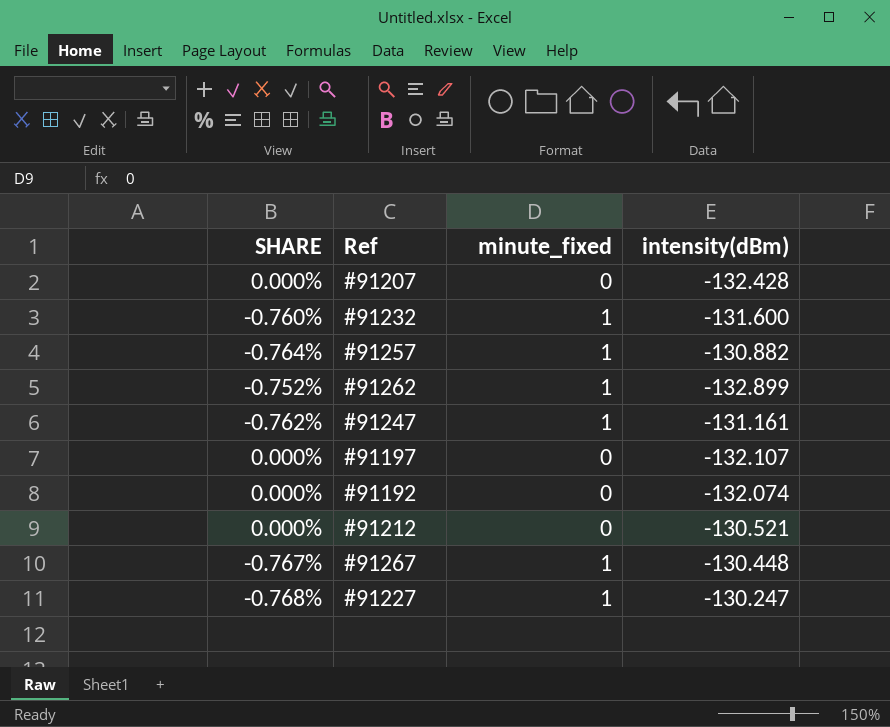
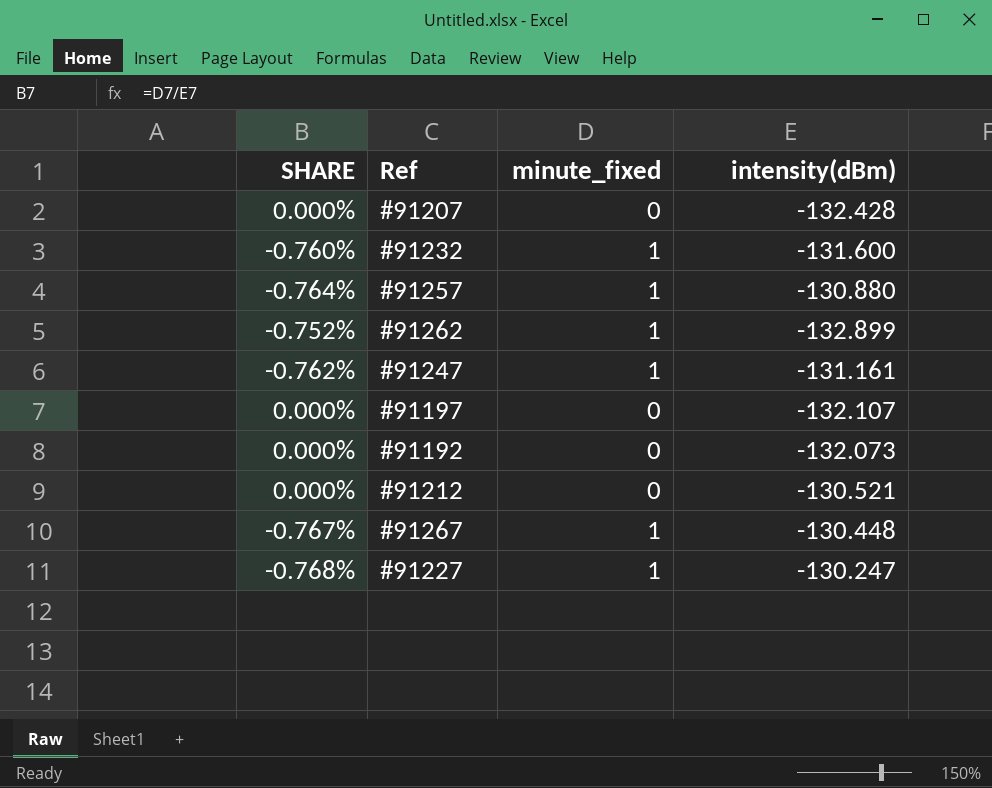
#91257 | intensity(dBm): -130.882 -> -130.880
#91192 | intensity(dBm): -132.074 -> -132.073

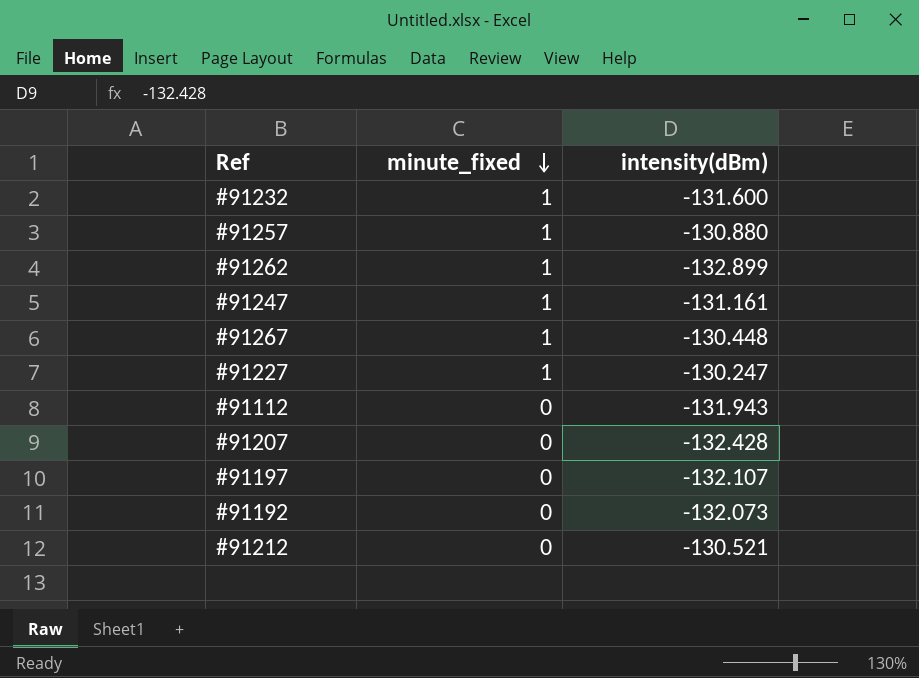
row order: none -> minute_fixed descending
column SHARE | formula: [minute_fixed] / [intensity(dBm)] -> none
row #91112: none -> 0 | -131.943

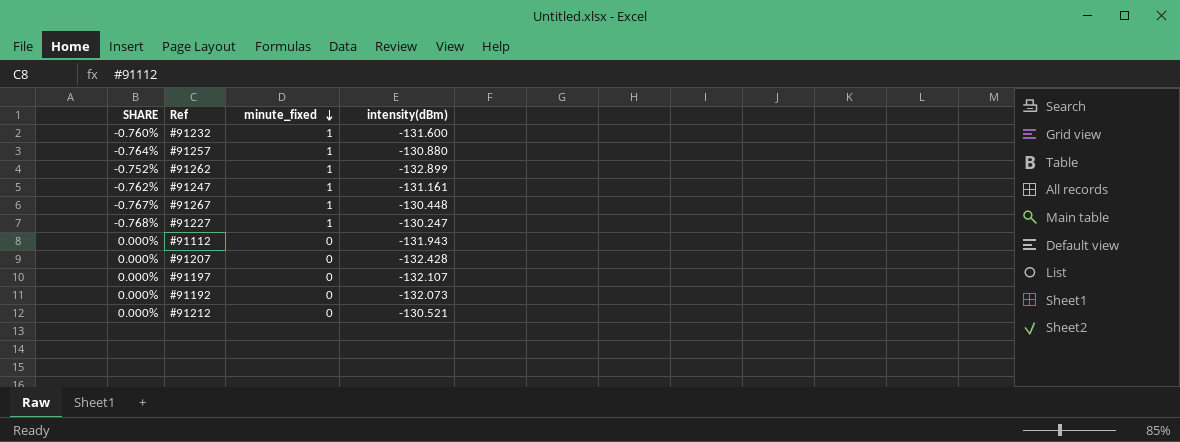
column SHARE | formula: none -> [minute_fixed] / [intensity(dBm)]

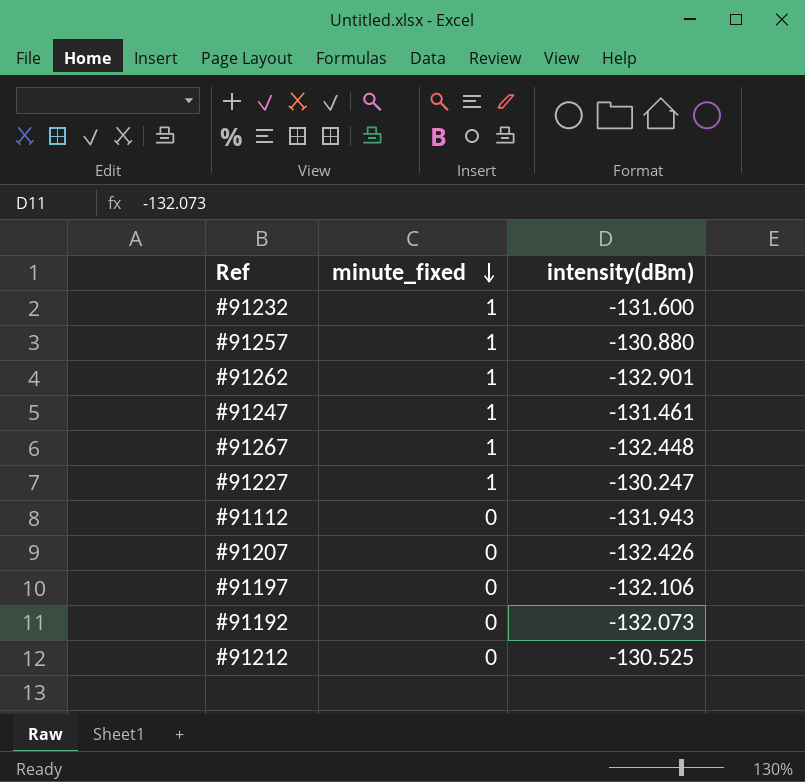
column SHARE | formula: [minute_fixed] / [intensity(dBm)] -> none
#91262 | intensity(dBm): -132.899 -> -132.901
#91247 | intensity(dBm): -131.161 -> -131.461
#91267 | intensity(dBm): -130.448 -> -132.448
#91207 | intensity(dBm): -132.428 -> -132.426
#91197 | intensity(dBm): -132.107 -> -132.106
#91212 | intensity(dBm): -130.521 -> -130.525

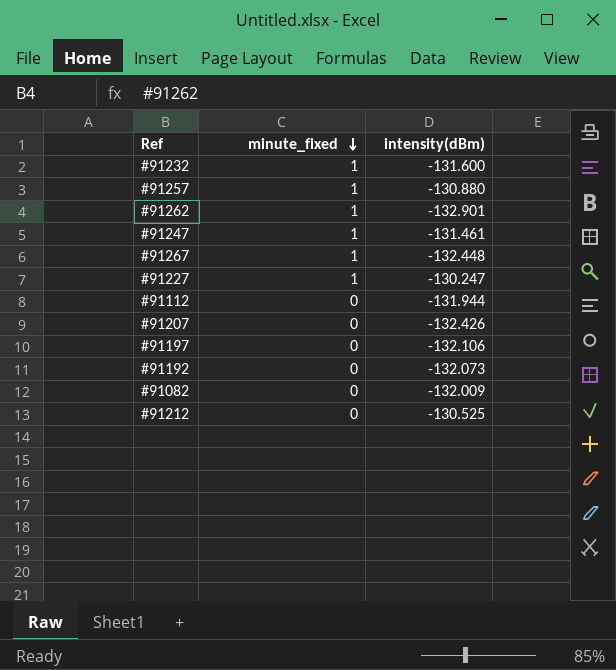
#91112 | intensity(dBm): -131.943 -> -131.944
row #91082: none -> 0 | -132.009

